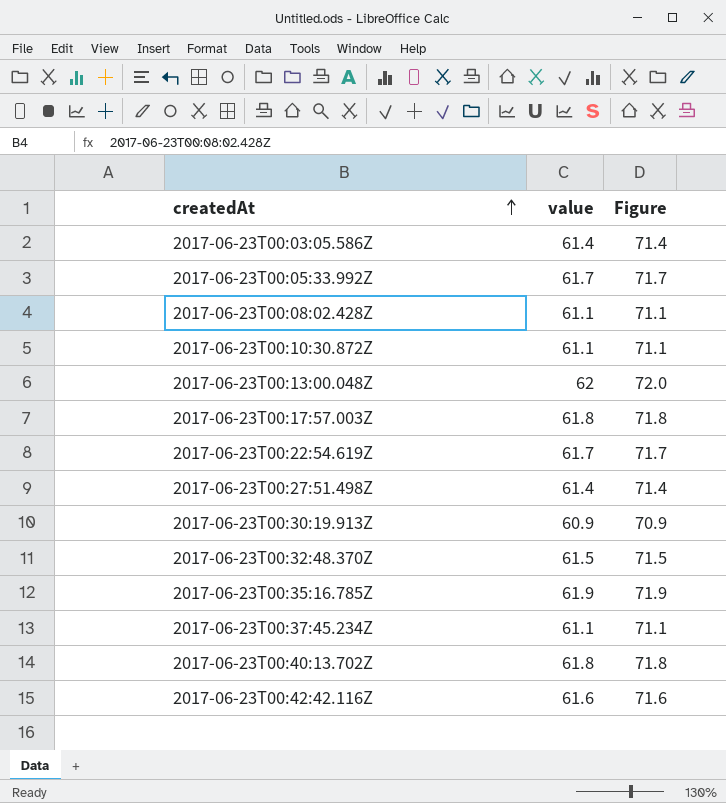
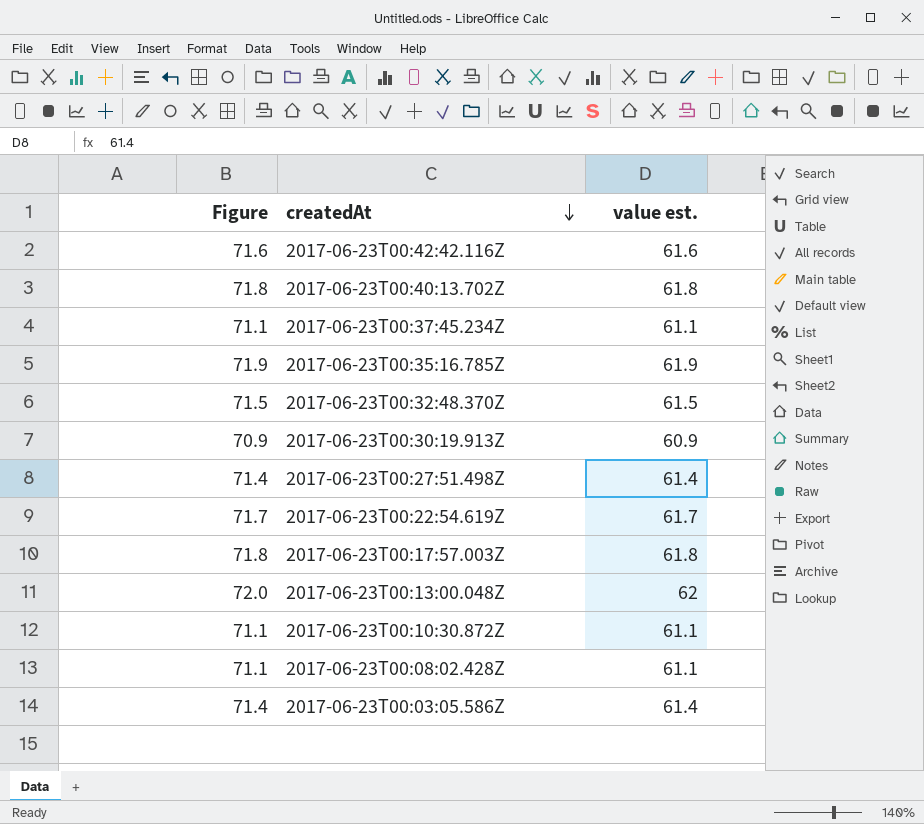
row order: createdAt ascending -> createdAt descending
column Figure | position: 3 -> 1
column name: value -> value est.
row 2017-06-23T00:05:33.992Z: 61.7 | 71.7 -> none

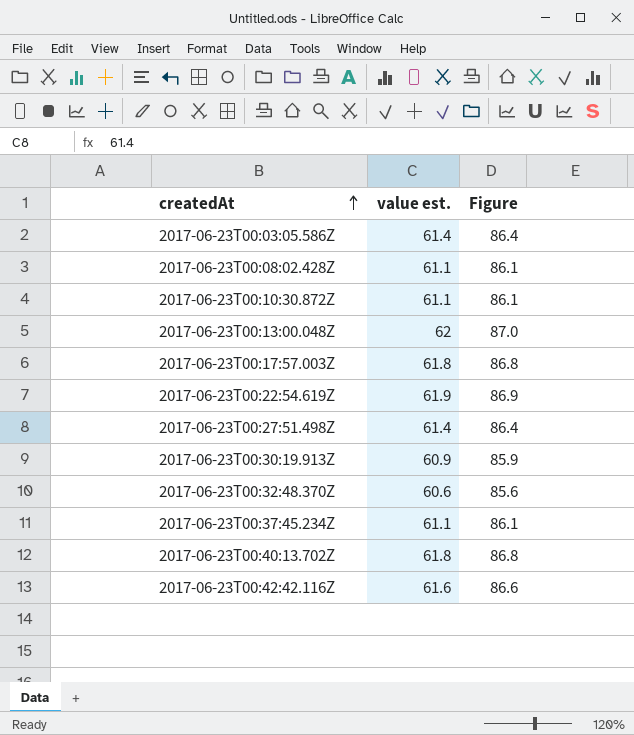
row order: createdAt descending -> createdAt ascending
column Figure | formula: [value est.] + 10 -> [value est.] + 25
column Figure | position: 1 -> 3
row 2017-06-23T00:35:16.785Z: 71.9 | 61.9 -> none
2017-06-23T00:22:54.619Z | value est.: 61.7 -> 61.9
2017-06-23T00:32:48.370Z | value est.: 61.5 -> 60.6

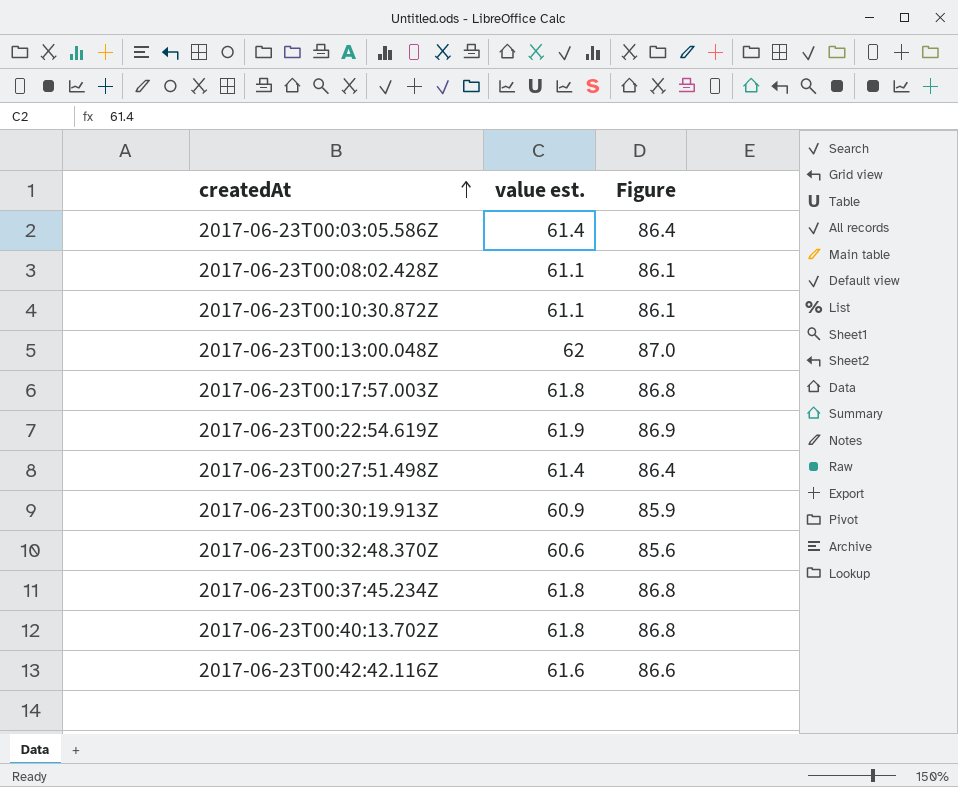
2017-06-23T00:37:45.234Z | value est.: 61.1 -> 61.8
2017-06-23T00:37:45.234Z | Figure: 86.1 -> 86.8

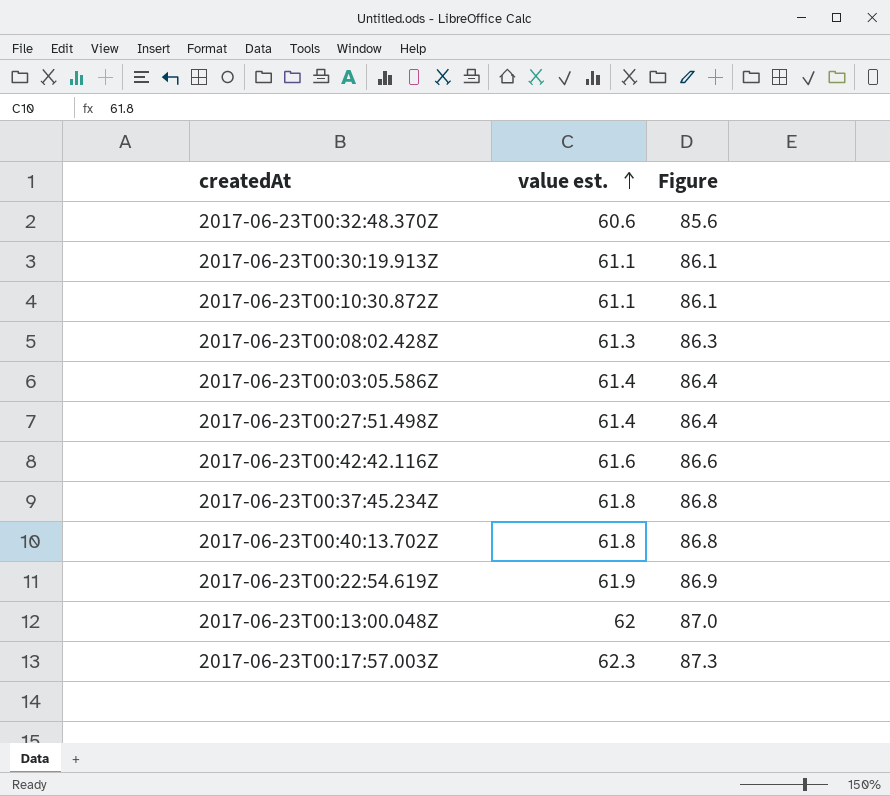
row order: createdAt ascending -> value est. ascending
2017-06-23T00:30:19.913Z | value est.: 60.9 -> 61.1
2017-06-23T00:30:19.913Z | Figure: 85.9 -> 86.1
2017-06-23T00:08:02.428Z | value est.: 61.1 -> 61.3
2017-06-23T00:08:02.428Z | Figure: 86.1 -> 86.3
2017-06-23T00:17:57.003Z | value est.: 61.8 -> 62.3
2017-06-23T00:17:57.003Z | Figure: 86.8 -> 87.3

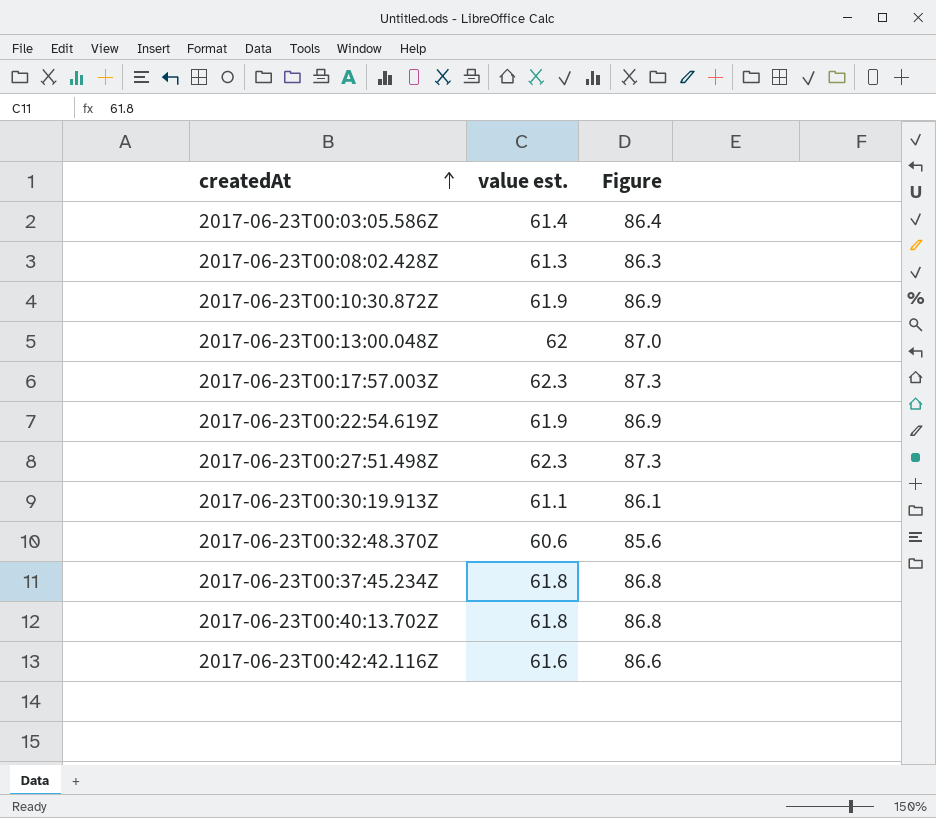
row order: value est. ascending -> createdAt ascending
2017-06-23T00:10:30.872Z | value est.: 61.1 -> 61.9
2017-06-23T00:10:30.872Z | Figure: 86.1 -> 86.9
2017-06-23T00:27:51.498Z | value est.: 61.4 -> 62.3
2017-06-23T00:27:51.498Z | Figure: 86.4 -> 87.3

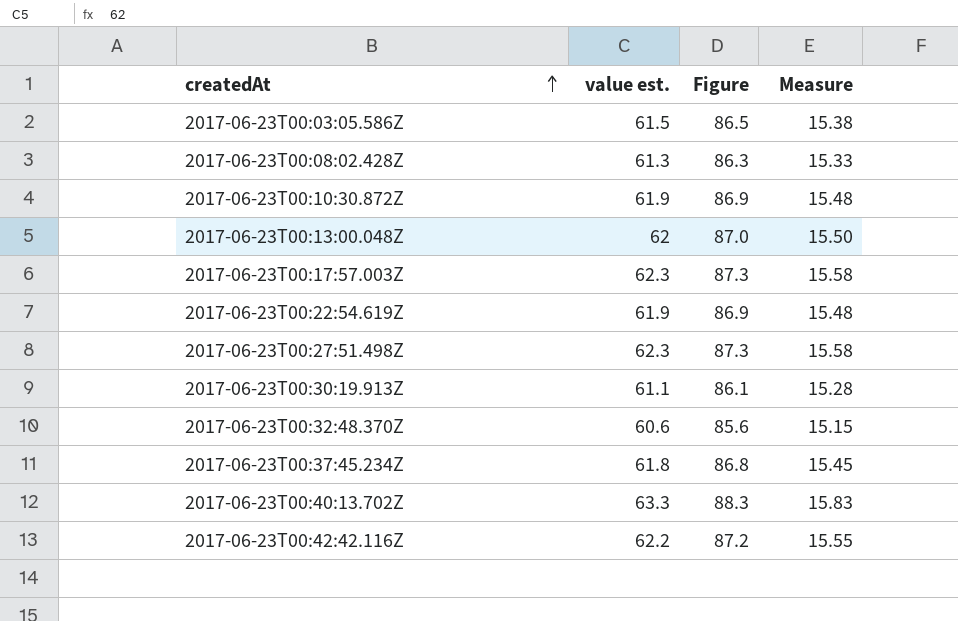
column Measure | formula: none -> [value est.] * 0.25
2017-06-23T00:03:05.586Z | value est.: 61.4 -> 61.5
2017-06-23T00:03:05.586Z | Figure: 86.4 -> 86.5
2017-06-23T00:40:13.702Z | value est.: 61.8 -> 63.3
2017-06-23T00:40:13.702Z | Figure: 86.8 -> 88.3
2017-06-23T00:42:42.116Z | value est.: 61.6 -> 62.2
2017-06-23T00:42:42.116Z | Figure: 86.6 -> 87.2

